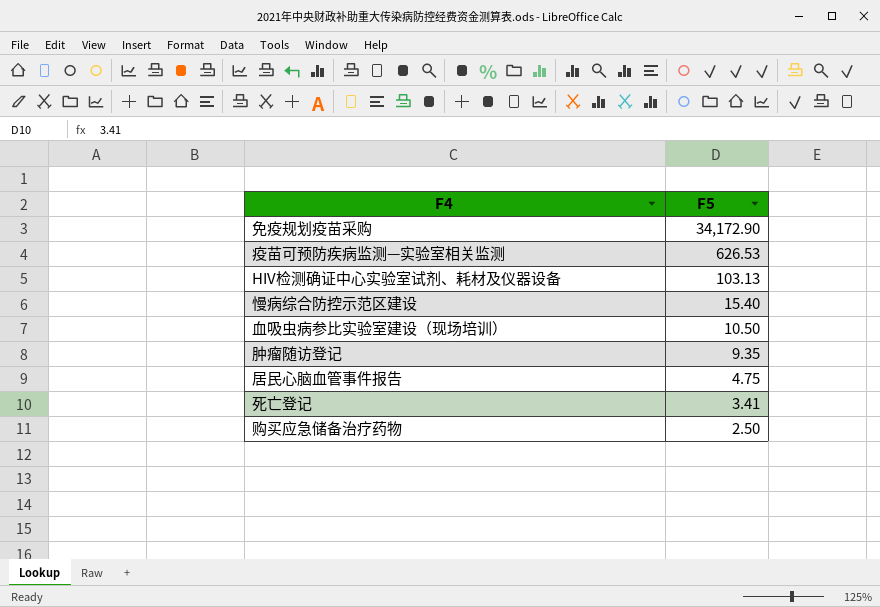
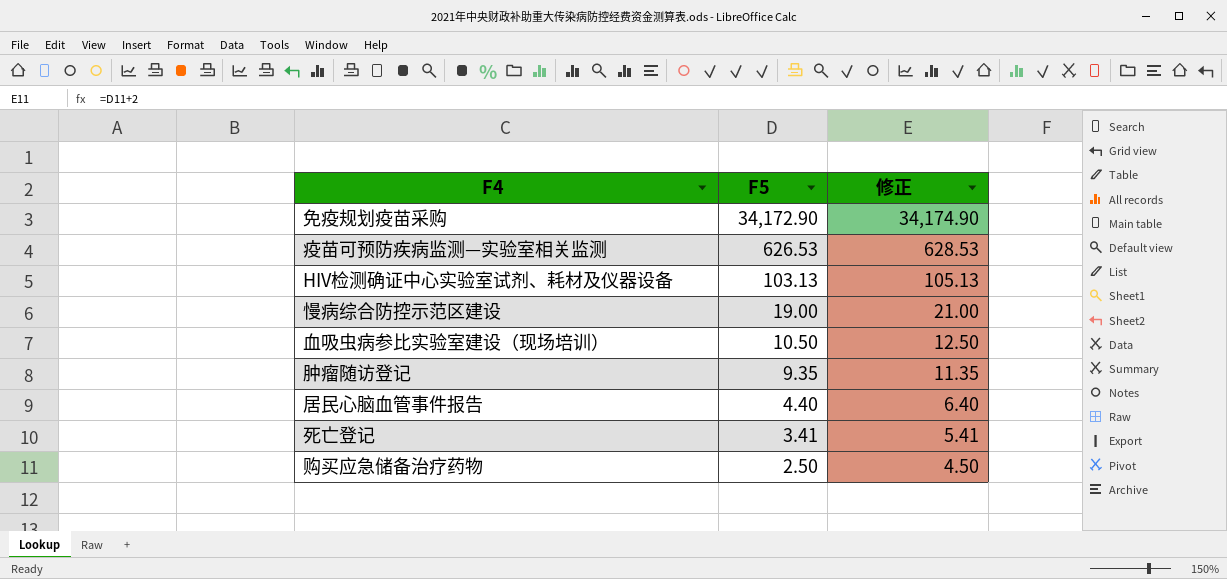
column 修正 | formula: none -> [F5] + 2
慢病综合防控示范区建设 | F5: 15.40 -> 19.00
居民心脑血管事件报告 | F5: 4.75 -> 4.40

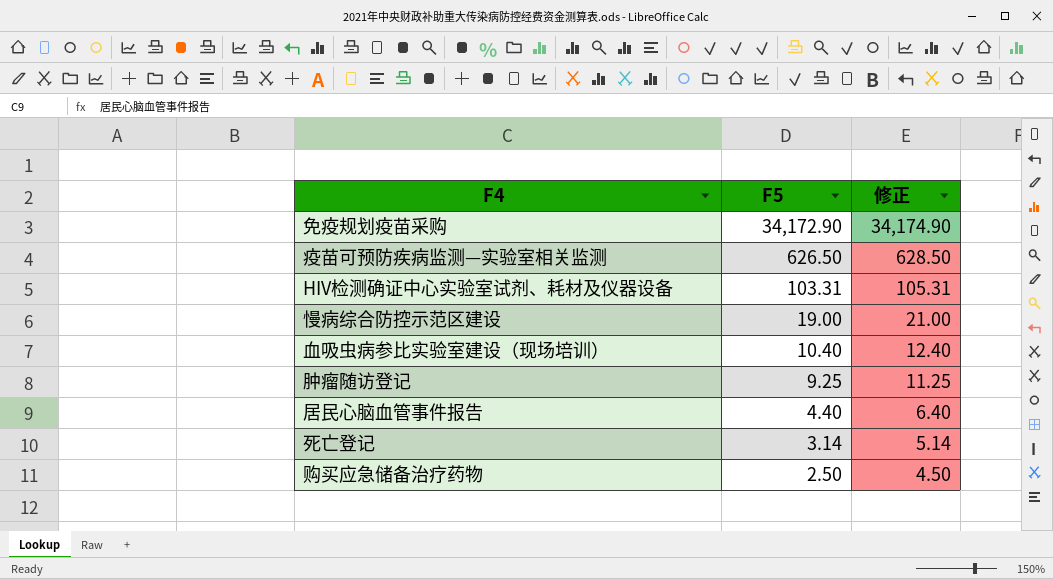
疫苗可预防疾病监测—实验室相关监测 | F5: 626.53 -> 626.50
疫苗可预防疾病监测—实验室相关监测 | 修正: 628.53 -> 628.50
HIV检测确证中心实验室试剂、耗材及仪器设备 | F5: 103.13 -> 103.31
HIV检测确证中心实验室试剂、耗材及仪器设备 | 修正: 105.13 -> 105.31
血吸虫病参比实验室建设（现场培训） | F5: 10.50 -> 10.40
血吸虫病参比实验室建设（现场培训） | 修正: 12.50 -> 12.40
肿瘤随访登记 | F5: 9.35 -> 9.25
肿瘤随访登记 | 修正: 11.35 -> 11.25
死亡登记 | F5: 3.41 -> 3.14
死亡登记 | 修正: 5.41 -> 5.14

